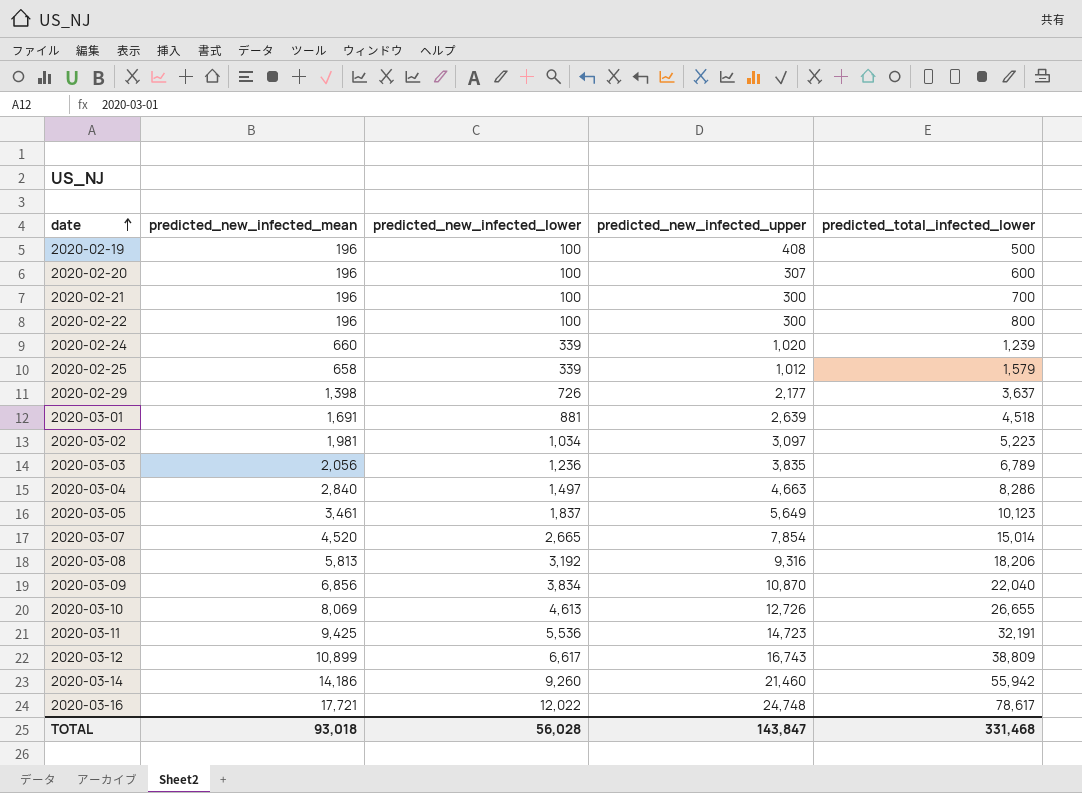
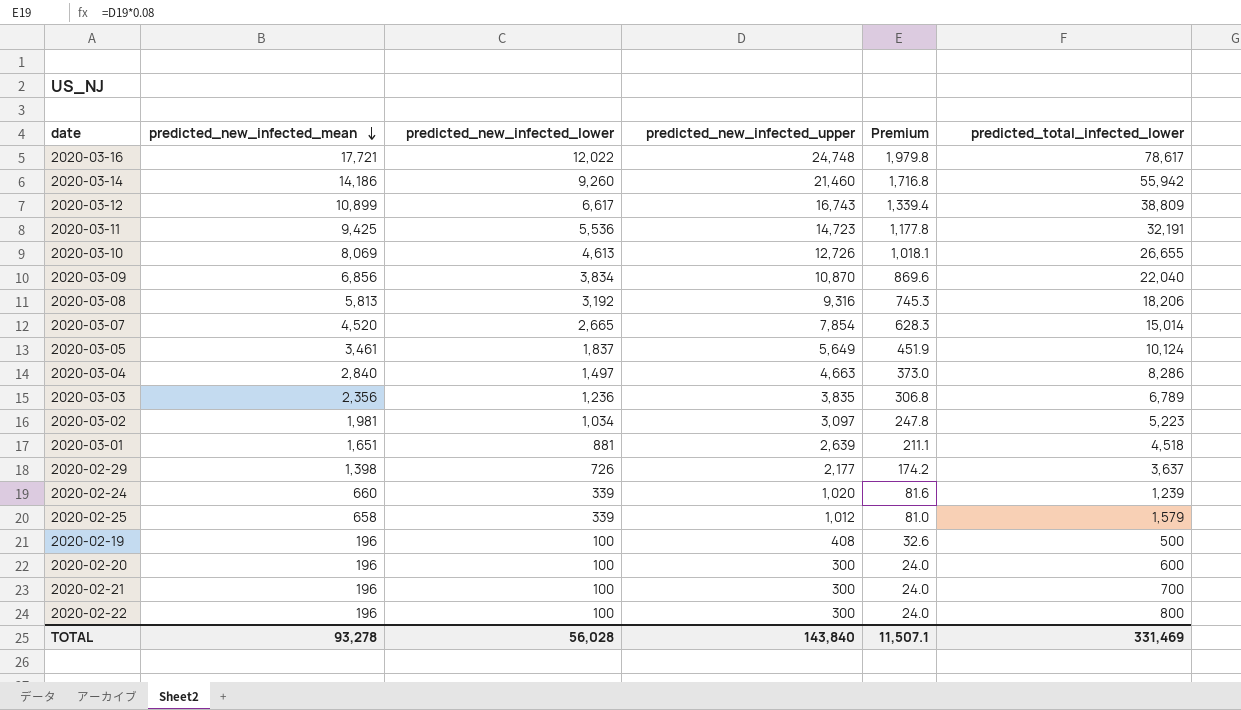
row order: date ascending -> predicted_new_infected_mean descending
column Premium | formula: none -> [predicted_new_infected_upper] * 0.08
2020-03-05 | predicted_total_infected_lower: 10,123 -> 10,124
2020-03-03 | predicted_new_infected_mean: 2,056 -> 2,356
2020-03-01 | predicted_new_infected_mean: 1,691 -> 1,651
2020-02-20 | predicted_new_infected_upper: 307 -> 300
TOTAL | predicted_new_infected_mean: 93,018 -> 93,278
TOTAL | predicted_new_infected_upper: 143,847 -> 143,840
TOTAL | predicted_total_infected_lower: 331,468 -> 331,469

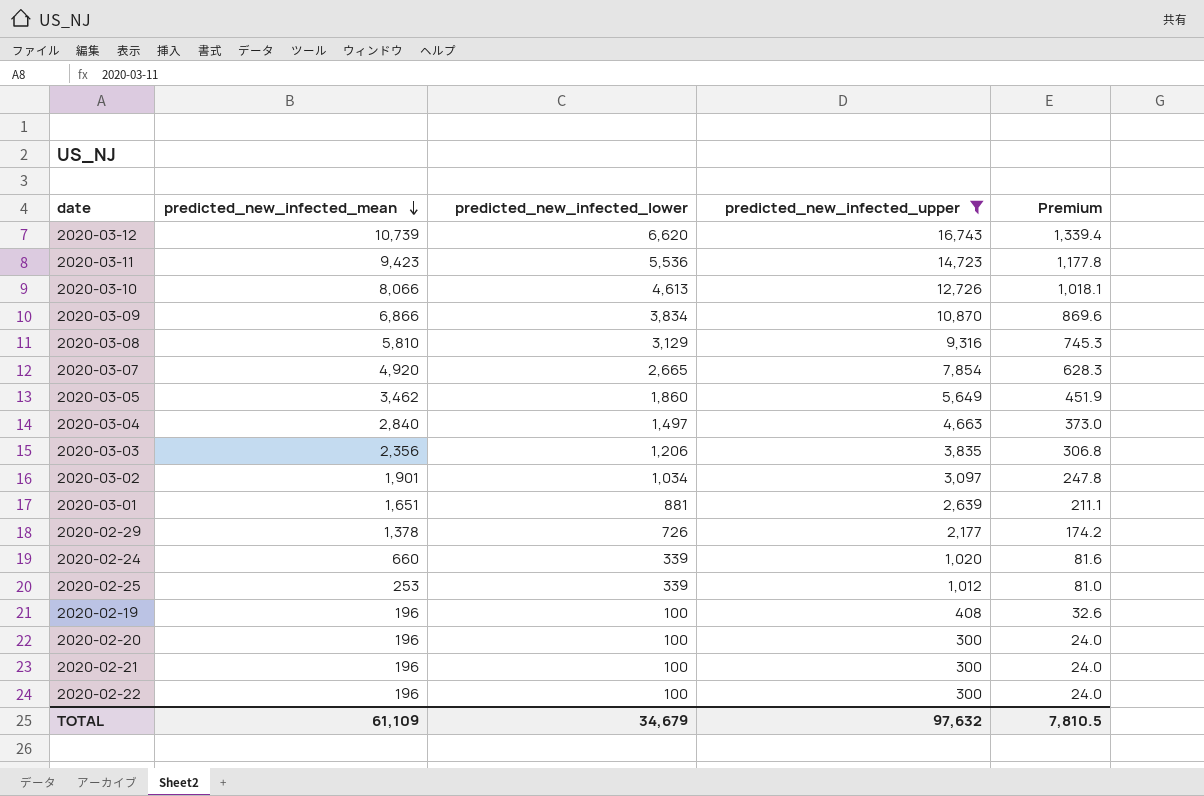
filter: none -> predicted_new_infected_upper <= 16,743
column predicted_total_infected_lower | position: 6 -> none
2020-03-12 | predicted_new_infected_mean: 10,899 -> 10,739
2020-03-12 | predicted_new_infected_lower: 6,617 -> 6,620
2020-03-11 | predicted_new_infected_mean: 9,425 -> 9,423
2020-03-10 | predicted_new_infected_mean: 8,069 -> 8,066
2020-03-09 | predicted_new_infected_mean: 6,856 -> 6,866
2020-03-08 | predicted_new_infected_mean: 5,813 -> 5,810
2020-03-08 | predicted_new_infected_lower: 3,192 -> 3,129
2020-03-07 | predicted_new_infected_mean: 4,520 -> 4,920
2020-03-05 | predicted_new_infected_mean: 3,461 -> 3,462
2020-03-05 | predicted_new_infected_lower: 1,837 -> 1,860
2020-03-03 | predicted_new_infected_lower: 1,236 -> 1,206
2020-03-02 | predicted_new_infected_mean: 1,981 -> 1,901
2020-02-29 | predicted_new_infected_mean: 1,398 -> 1,378
2020-02-25 | predicted_new_infected_mean: 658 -> 253
TOTAL | predicted_new_infected_mean: 93,278 -> 61,109
TOTAL | predicted_new_infected_lower: 56,028 -> 34,679
TOTAL | predicted_new_infected_upper: 143,840 -> 97,632
TOTAL | Premium: 11,507.1 -> 7,810.5

